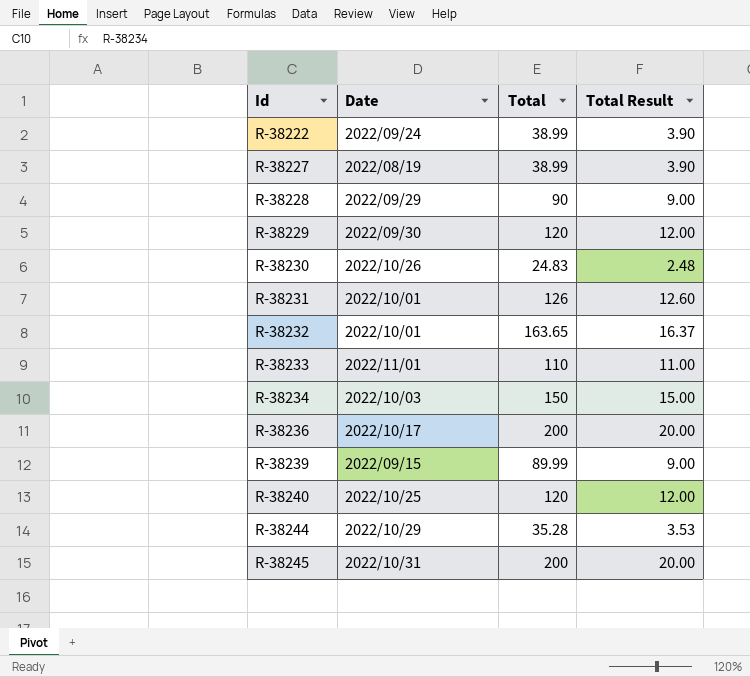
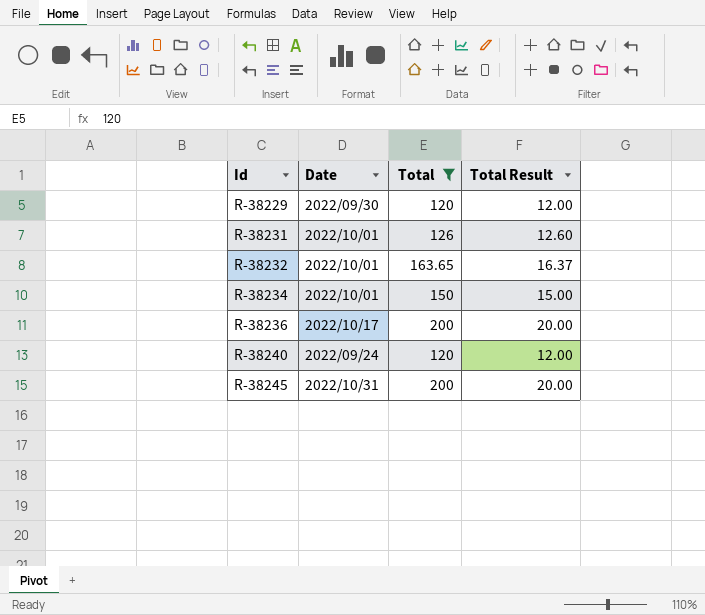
filter: none -> Total >= 120
R-38234 | Date: 2022/10/03 -> 2022/10/01
R-38240 | Date: 2022/10/25 -> 2022/09/24

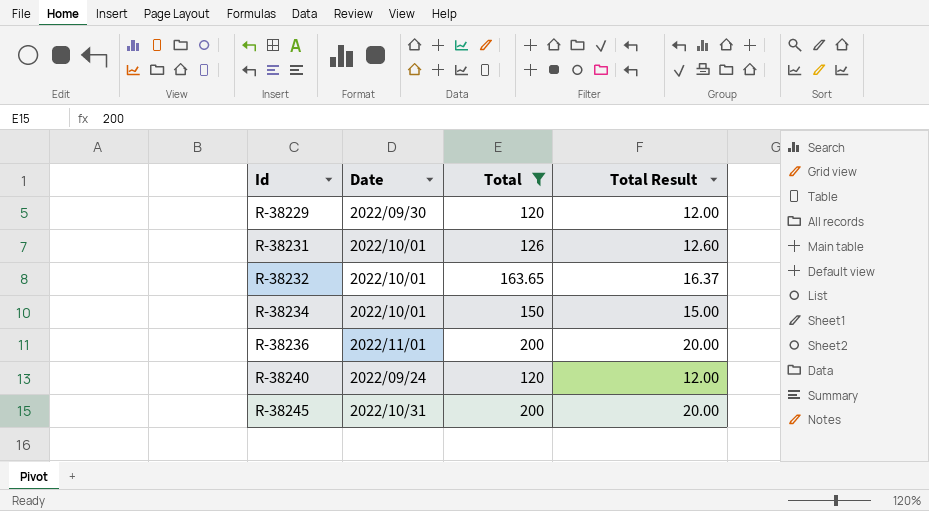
R-38236 | Date: 2022/10/17 -> 2022/11/01

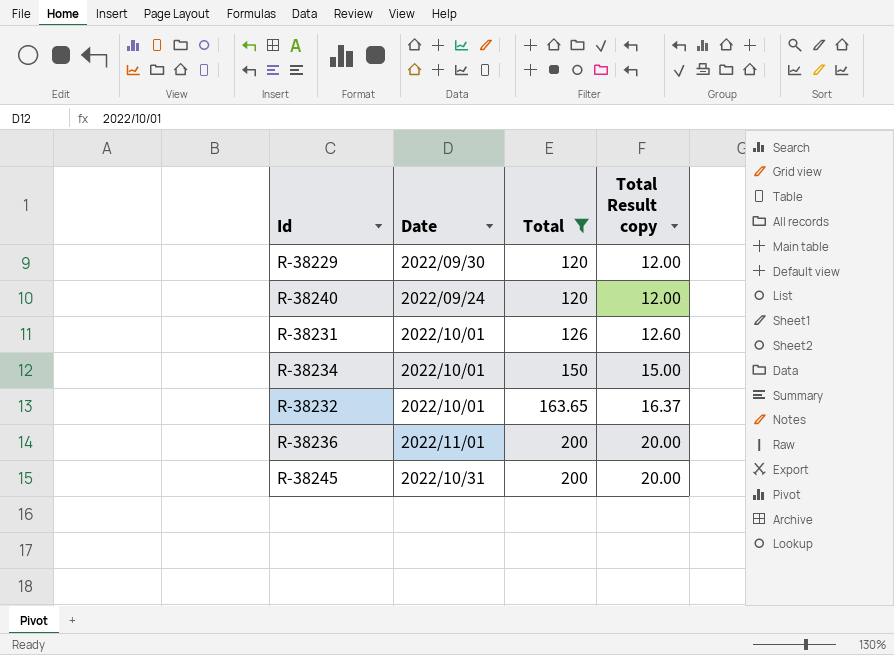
row order: Id ascending -> Total ascending
column name: Total Result -> Total Result copy

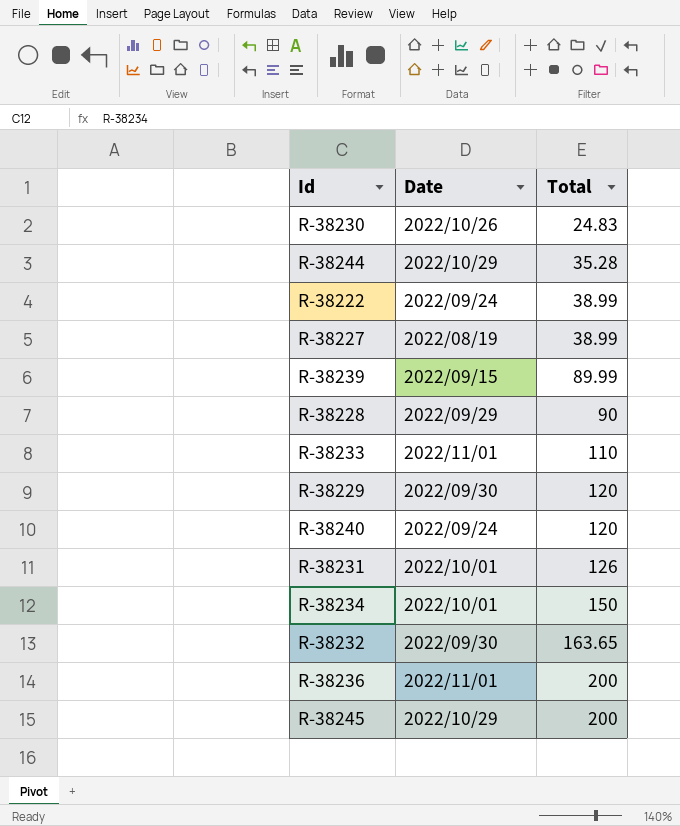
filter: Total >= 120 -> none
column Total Result copy | formula: [Total] * 0.1 -> none
R-38232 | Date: 2022/10/01 -> 2022/09/30
R-38245 | Date: 2022/10/31 -> 2022/10/29

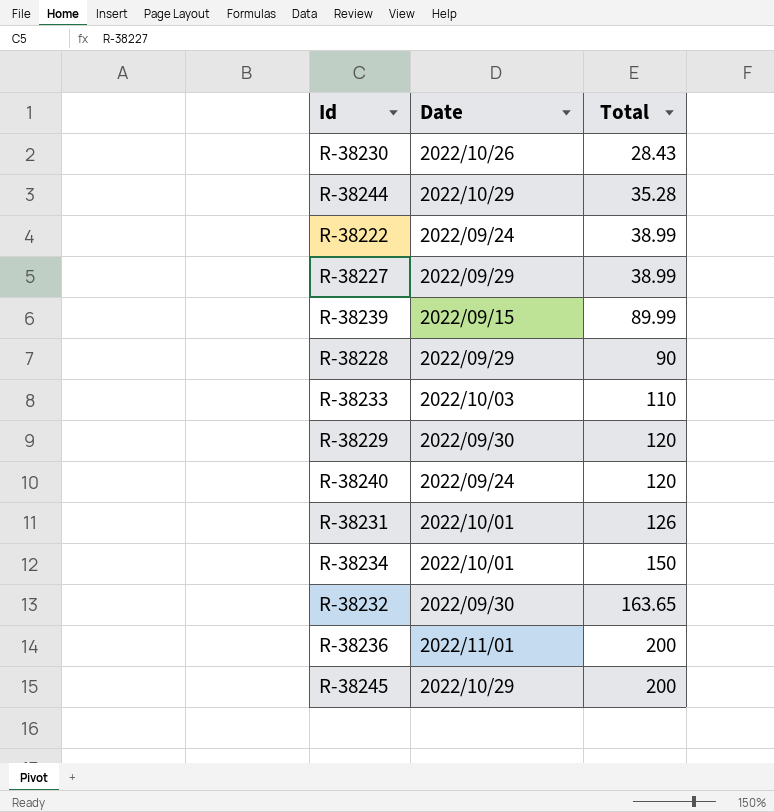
R-38230 | Total: 24.83 -> 28.43
R-38227 | Date: 2022/08/19 -> 2022/09/29
R-38233 | Date: 2022/11/01 -> 2022/10/03

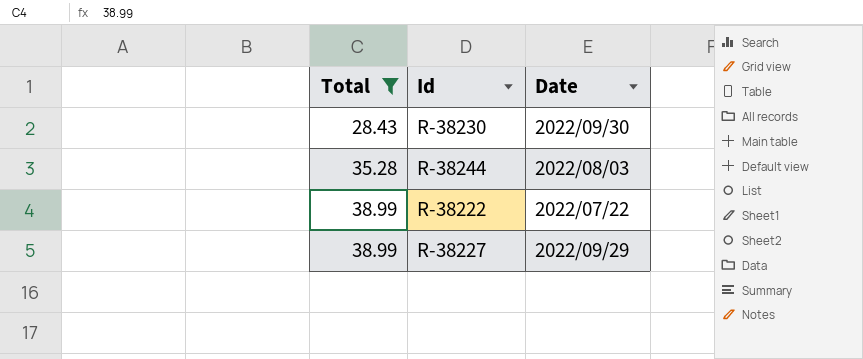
filter: none -> Total <= 38.99
column Total | position: 3 -> 1
R-38230 | Date: 2022/10/26 -> 2022/09/30
R-38244 | Date: 2022/10/29 -> 2022/08/03
R-38222 | Date: 2022/09/24 -> 2022/07/22

